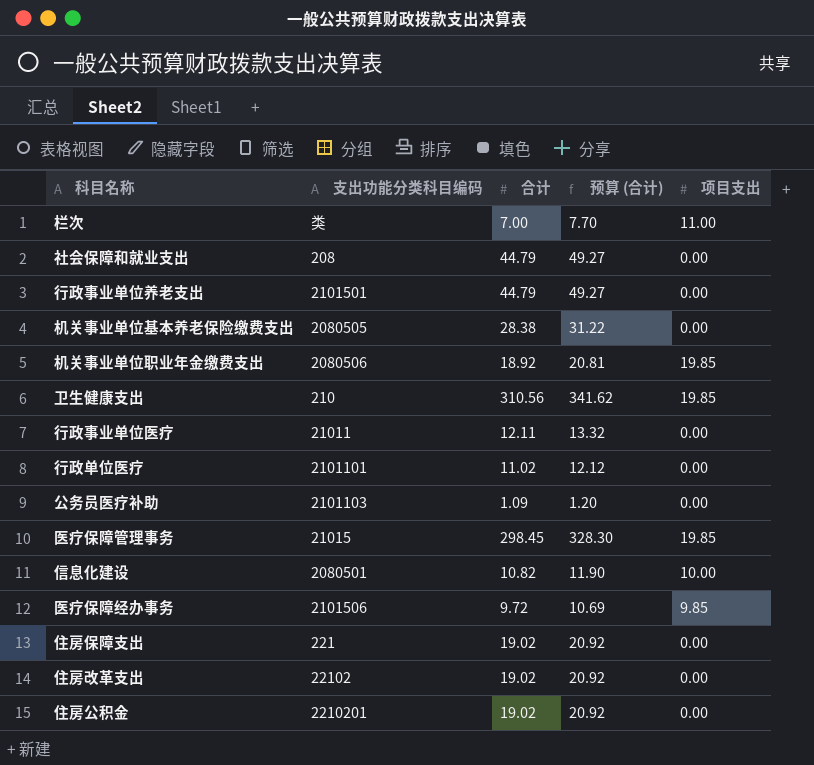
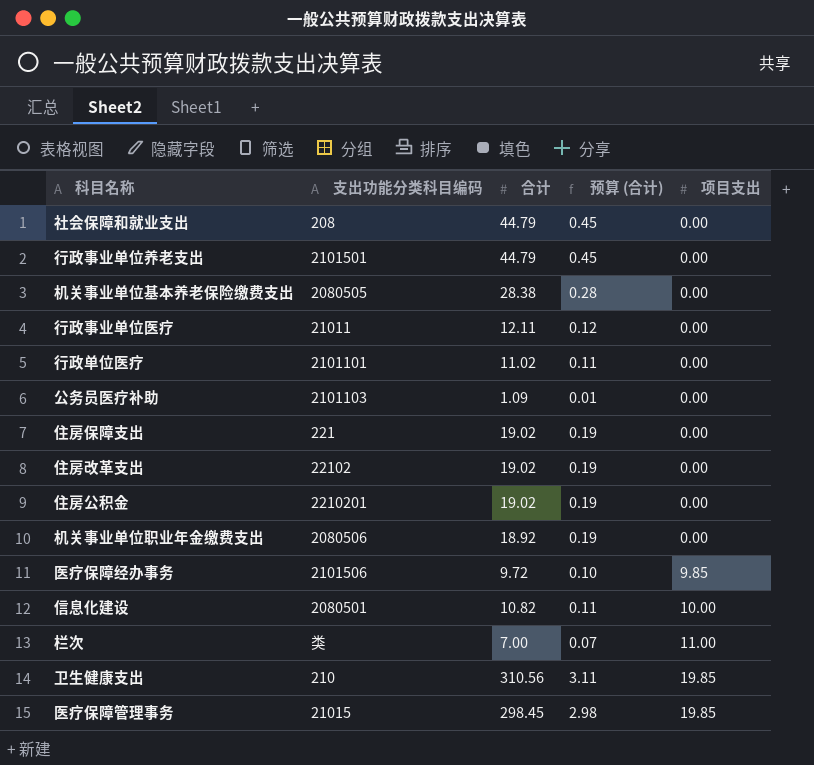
row order: none -> 项目支出 ascending
column 预算 (合计) | formula: [合计] * 1.1 -> [合计] * 0.01
机关事业单位职业年金缴费支出 | 项目支出: 19.85 -> 0.00

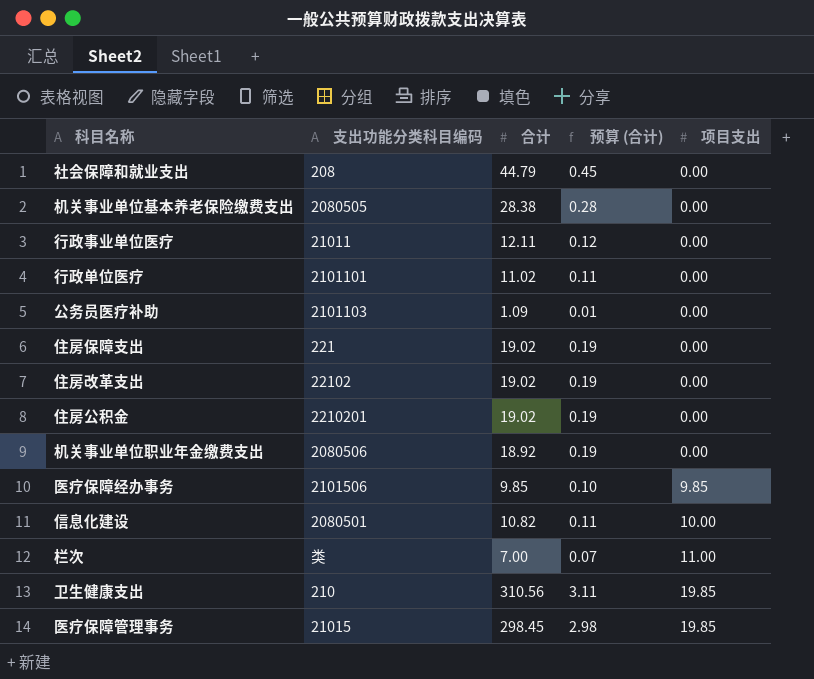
row 行政事业单位养老支出: 2101501 | 44.79 | 0.45 | 0.00 -> none
医疗保障经办事务 | 合计: 9.72 -> 9.85

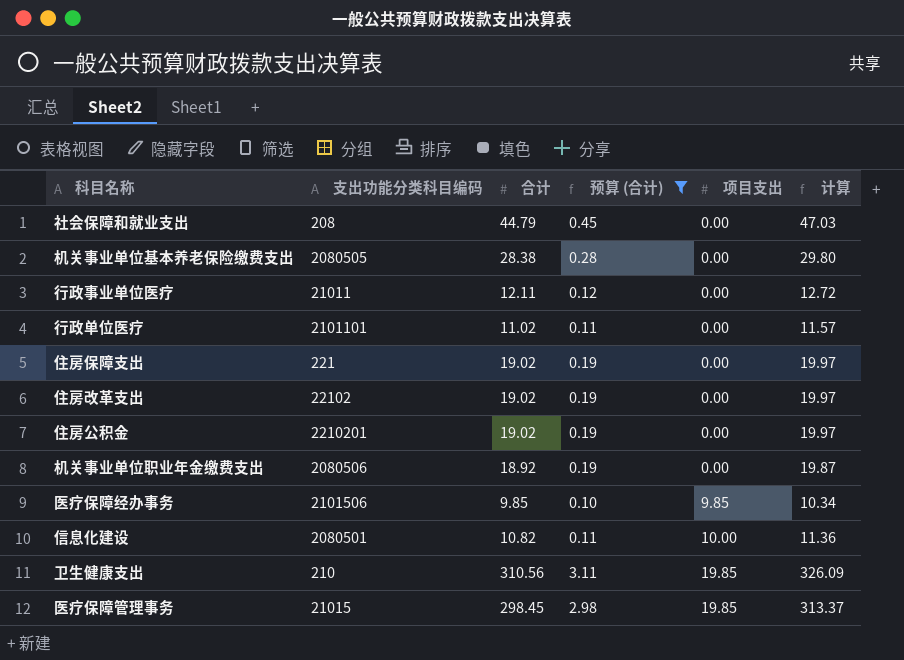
filter: none -> 预算 (合计) >= 0.10
column 计算 | formula: none -> [合计] * 1.05

